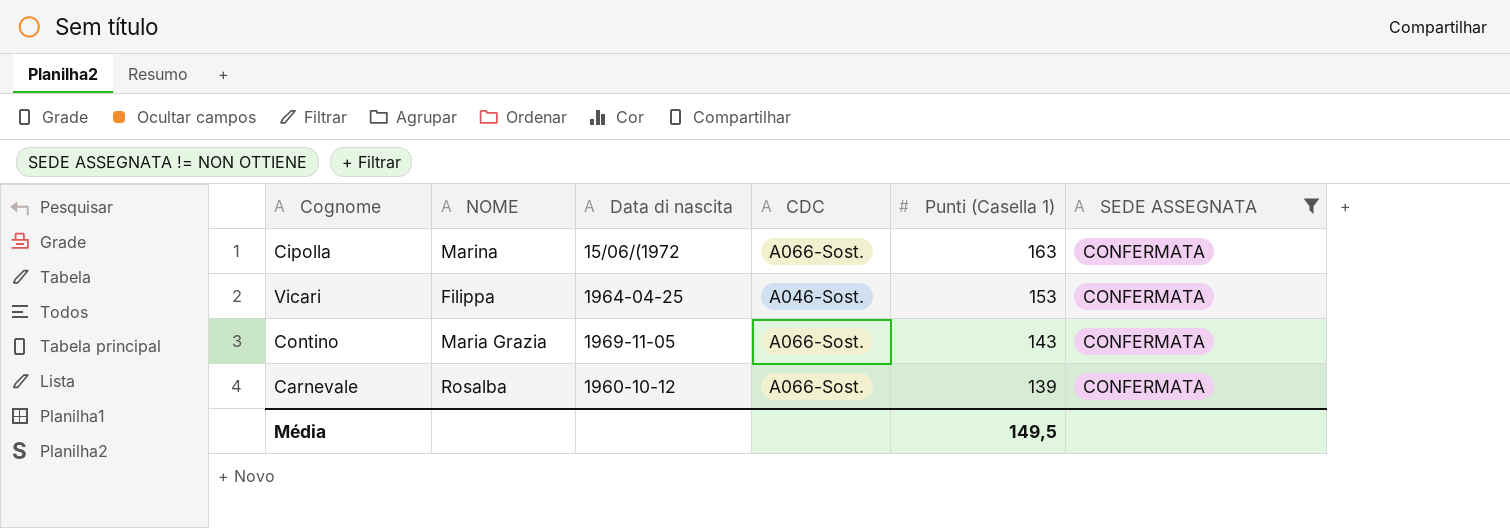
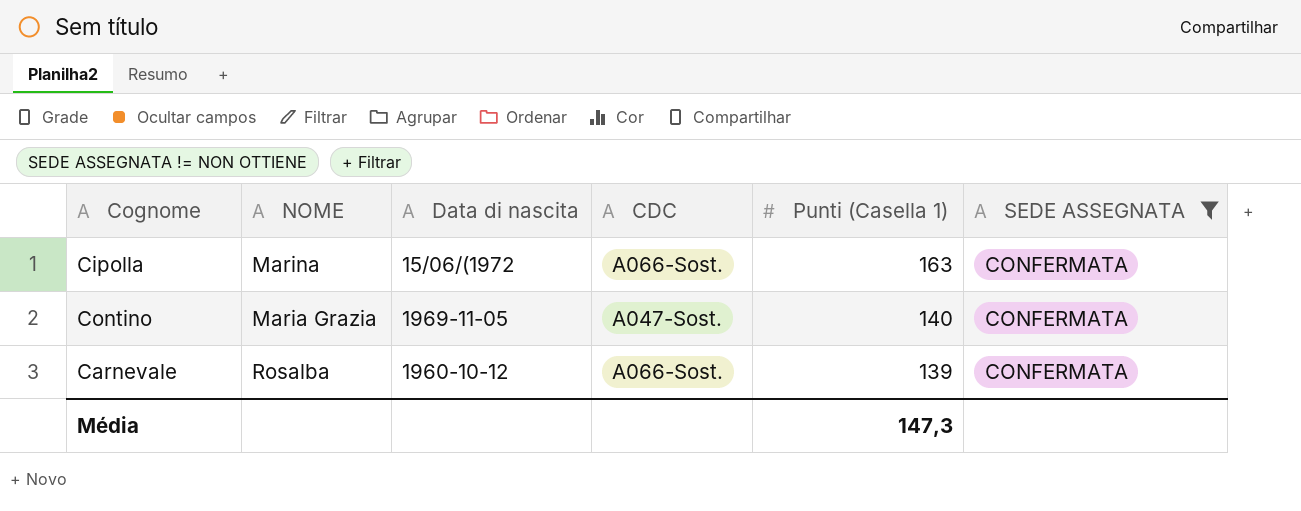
row Vicari: Filippa | 1964-04-25 | A046-Sost. | 153 | CONFERMATA -> none
Contino | CDC: A066-Sost. -> A047-Sost.
Contino | Punti (Casella 1): 143 -> 140
Média | Punti (Casella 1): 149,5 -> 147,3

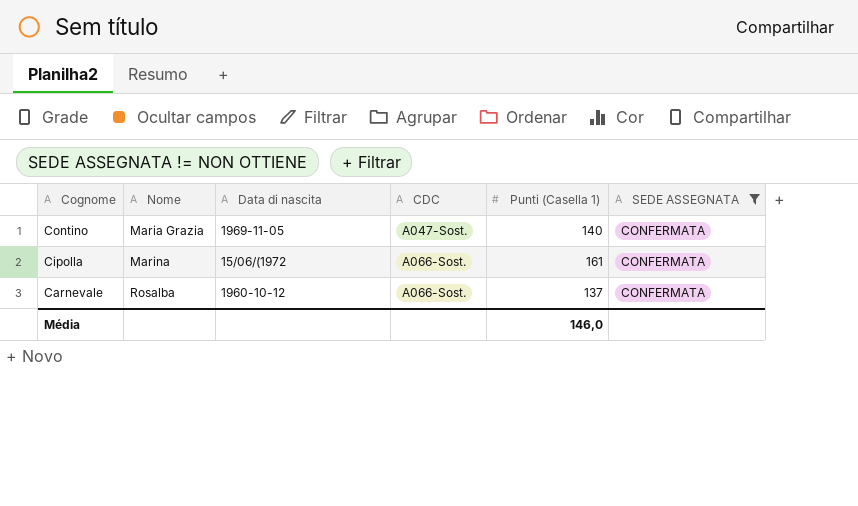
row order: Punti (Casella 1) descending -> Cognome descending
column name: NOME -> Nome
Cipolla | Punti (Casella 1): 163 -> 161
Carnevale | Punti (Casella 1): 139 -> 137
Média | Punti (Casella 1): 147,3 -> 146,0

